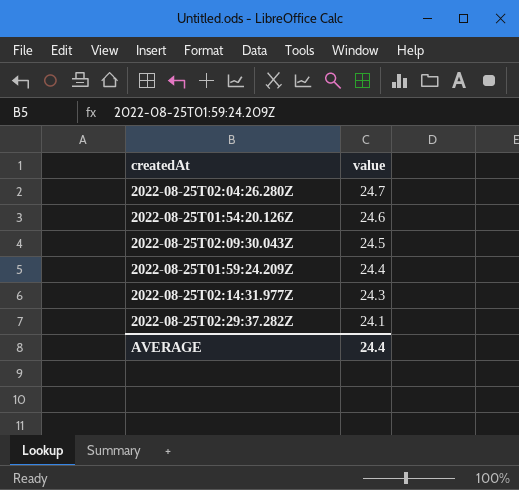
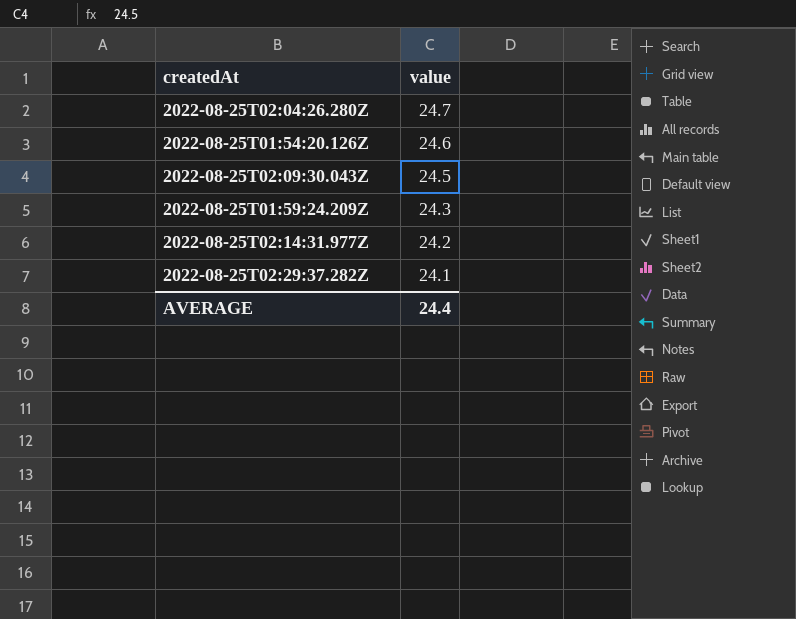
2022-08-25T01:59:24.209Z | value: 24.4 -> 24.3
2022-08-25T02:14:31.977Z | value: 24.3 -> 24.2

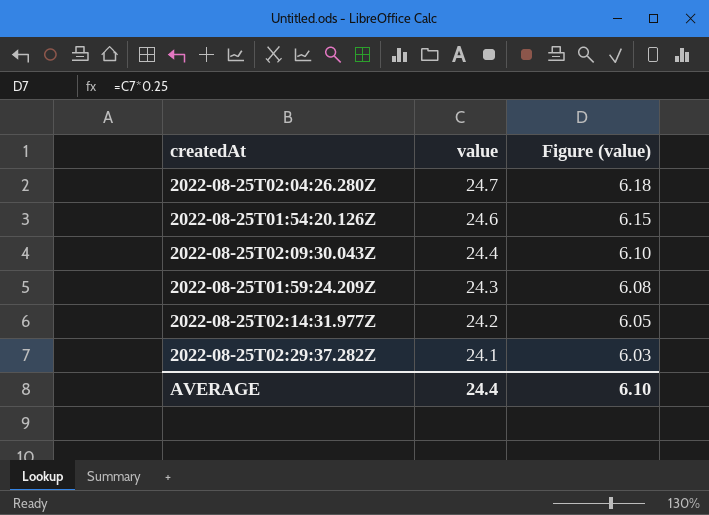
column Figure (value) | formula: none -> [value] * 0.25
2022-08-25T02:09:30.043Z | value: 24.5 -> 24.4

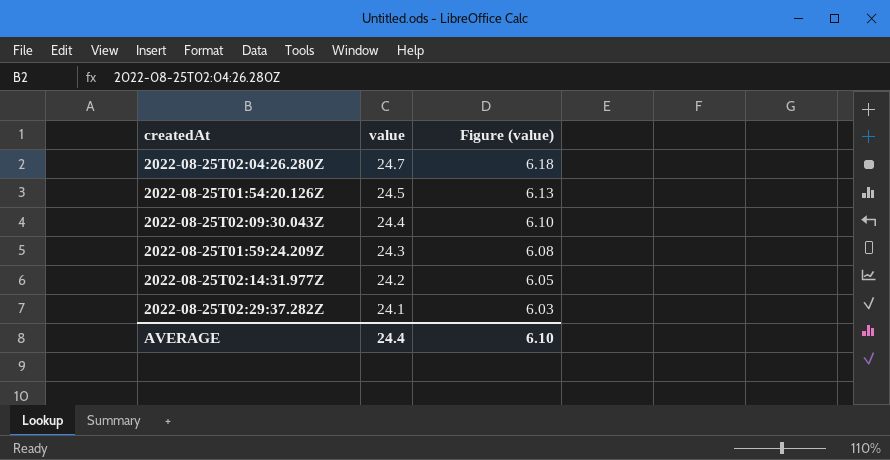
2022-08-25T01:54:20.126Z | value: 24.6 -> 24.5
2022-08-25T01:54:20.126Z | Figure (value): 6.15 -> 6.13

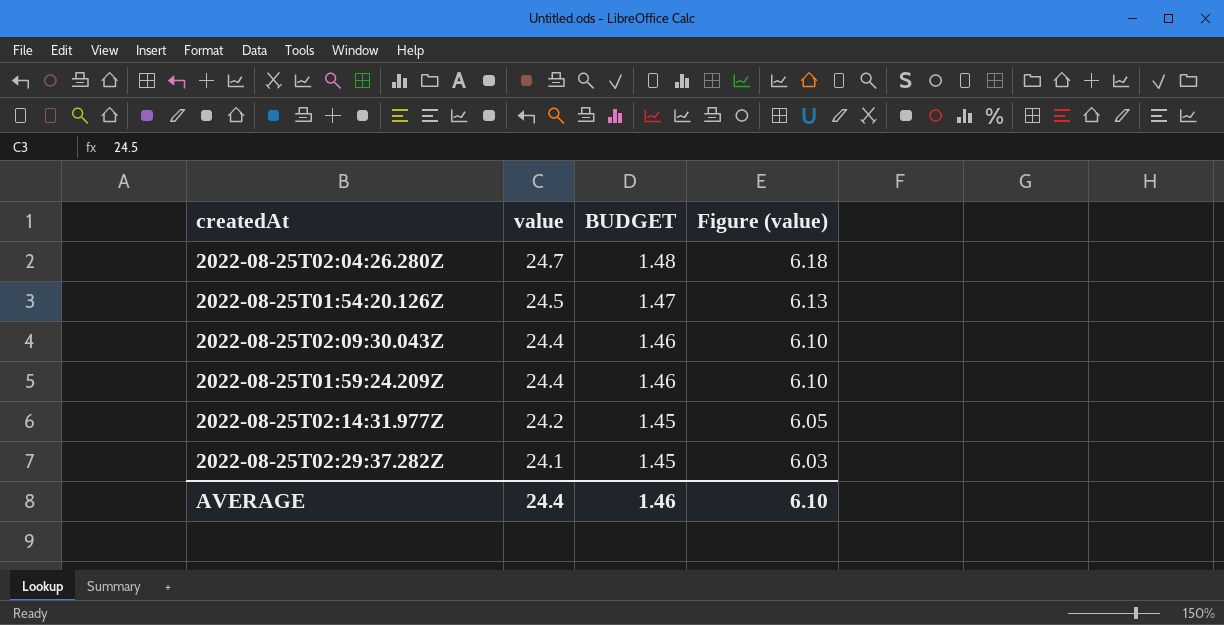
column BUDGET | formula: none -> [value] * 0.06
2022-08-25T01:59:24.209Z | value: 24.3 -> 24.4
2022-08-25T01:59:24.209Z | Figure (value): 6.08 -> 6.10

